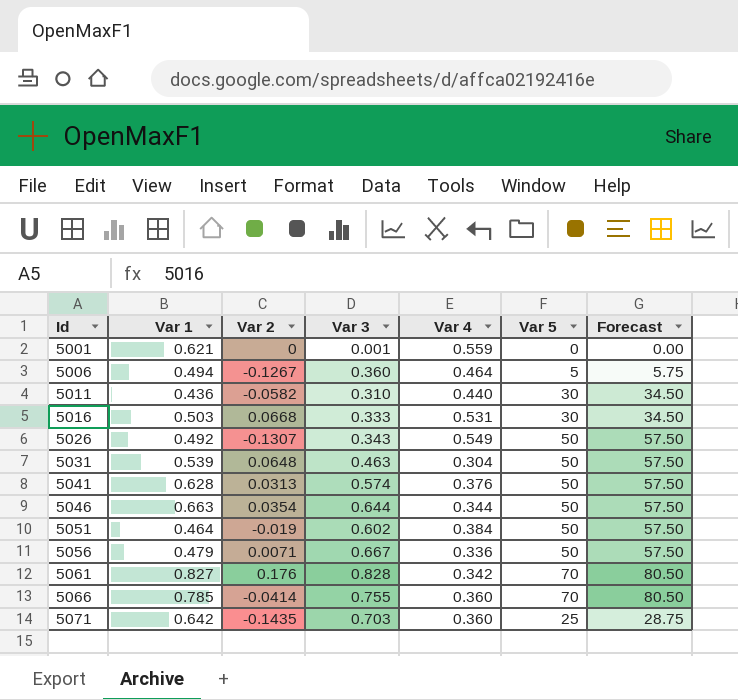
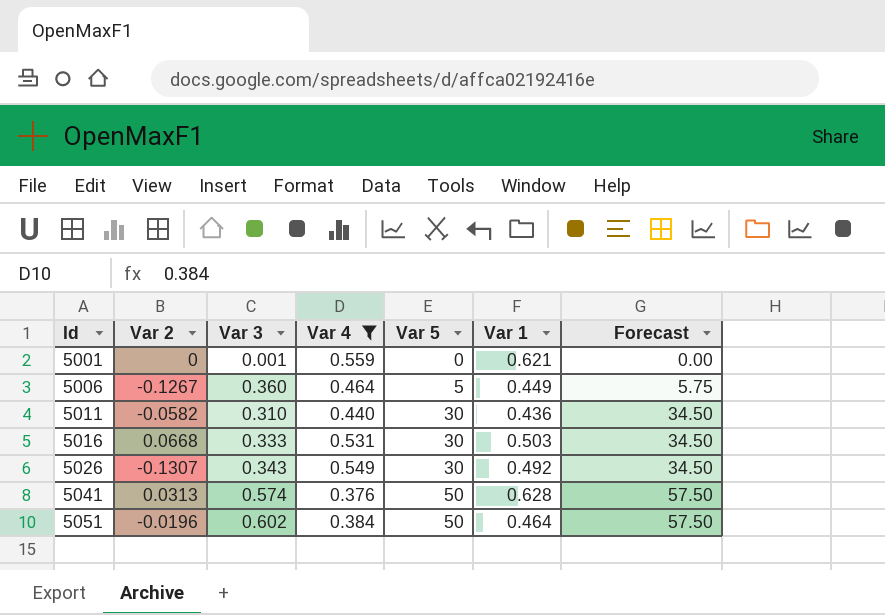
filter: none -> Var 4 >= 0.376
column Var 1 | position: 2 -> 6
5006 | Var 1: 0.494 -> 0.449
5026 | Var 5: 50 -> 30
5026 | Forecast: 57.50 -> 34.50
5051 | Var 2: -0.019 -> -0.0196

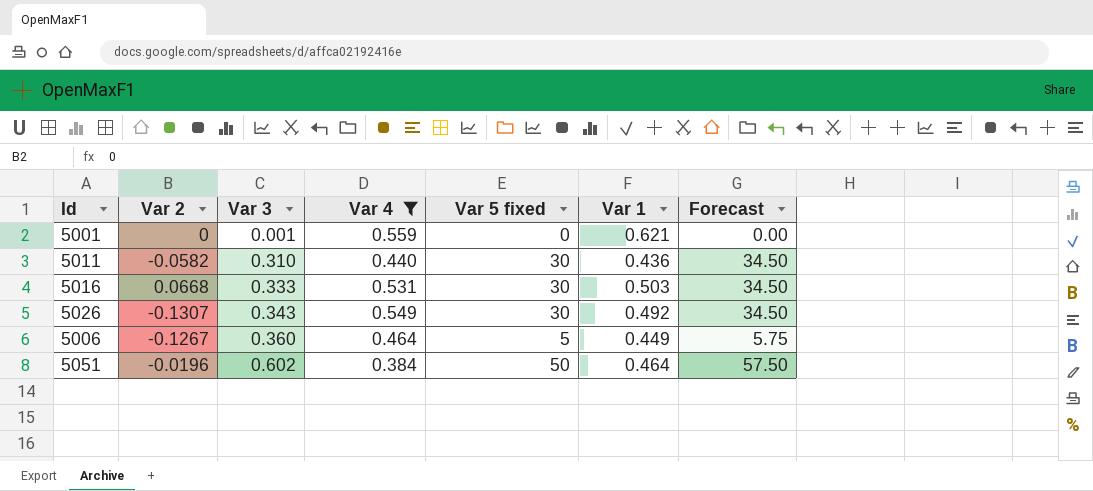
row order: Id ascending -> Var 3 ascending
column name: Var 5 -> Var 5 fixed
row 5041: 0.0313 | 0.574 | 0.376 | 50 | 0.628 | 57.50 -> none

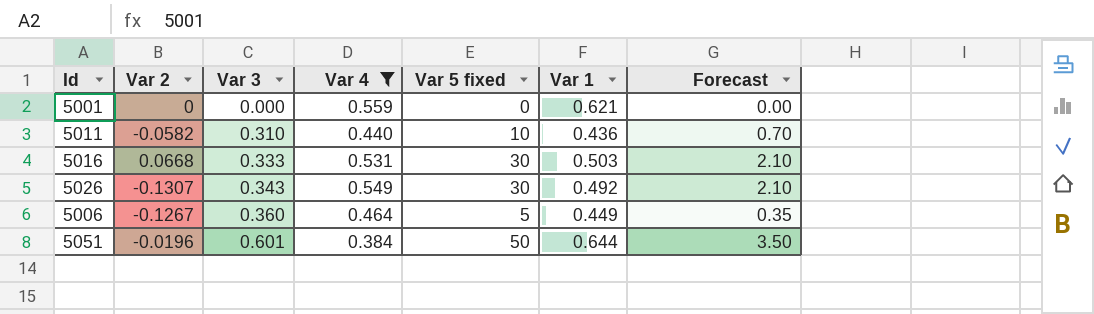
column Forecast | formula: [Var 5 fixed] * 1.15 -> [Var 5 fixed] * 0.07
5001 | Var 3: 0.001 -> 0.000
5011 | Var 5 fixed: 30 -> 10
5051 | Var 3: 0.602 -> 0.601
5051 | Var 1: 0.464 -> 0.644

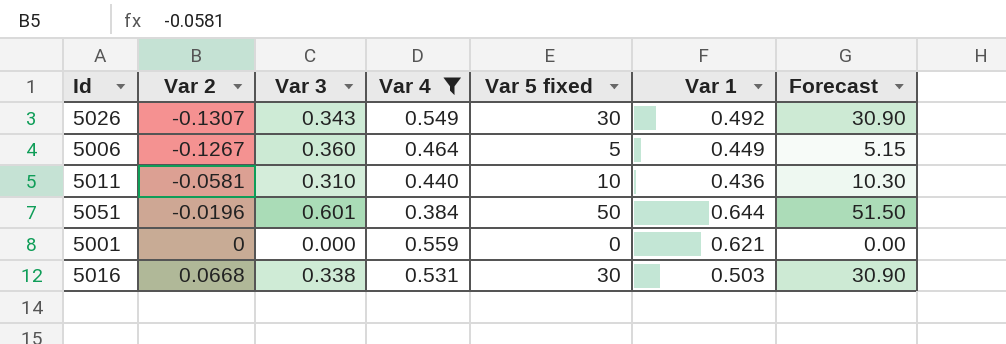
row order: Var 3 ascending -> Var 2 ascending
column Forecast | formula: [Var 5 fixed] * 0.07 -> [Var 5 fixed] * 1.03
5011 | Var 2: -0.0582 -> -0.0581
5016 | Var 3: 0.333 -> 0.338

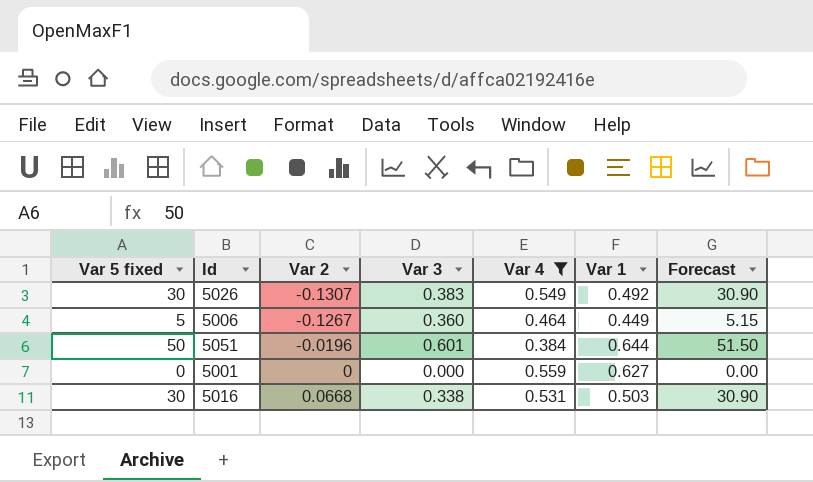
column Var 5 fixed | position: 5 -> 1
row 5011: -0.0581 | 0.310 | 0.440 | 10 | 0.436 | 10.30 -> none
5026 | Var 3: 0.343 -> 0.383
5001 | Var 1: 0.621 -> 0.627

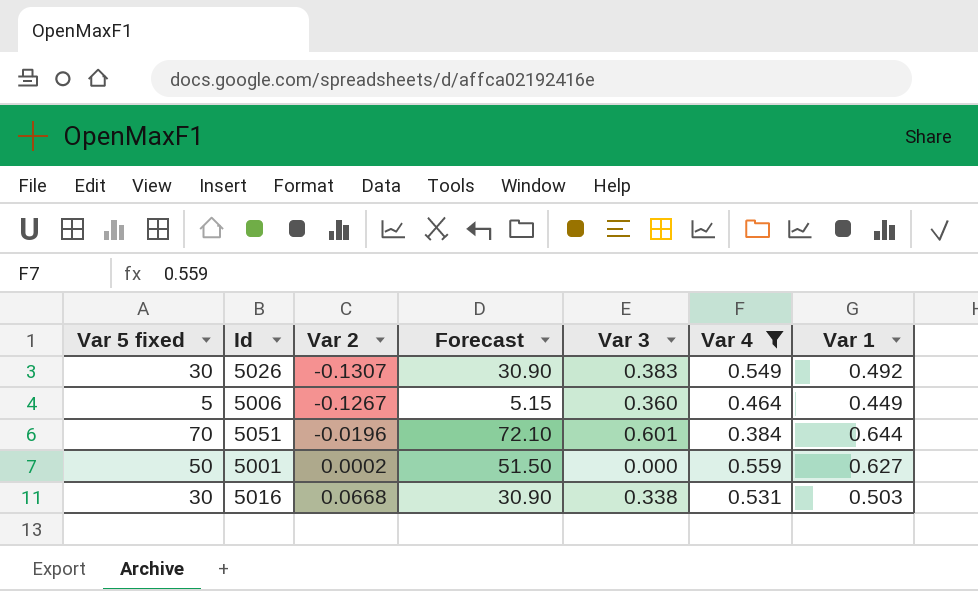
column Forecast | position: 7 -> 4
5051 | Var 5 fixed: 50 -> 70
5051 | Forecast: 51.50 -> 72.10
5001 | Var 5 fixed: 0 -> 50
5001 | Var 2: 0 -> 0.0002
5001 | Forecast: 0.00 -> 51.50

